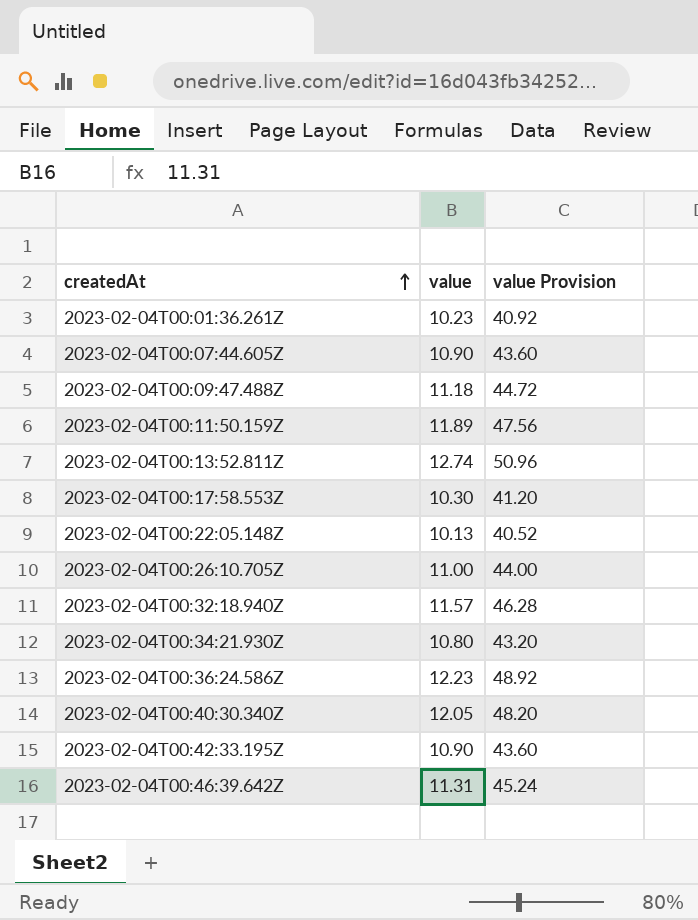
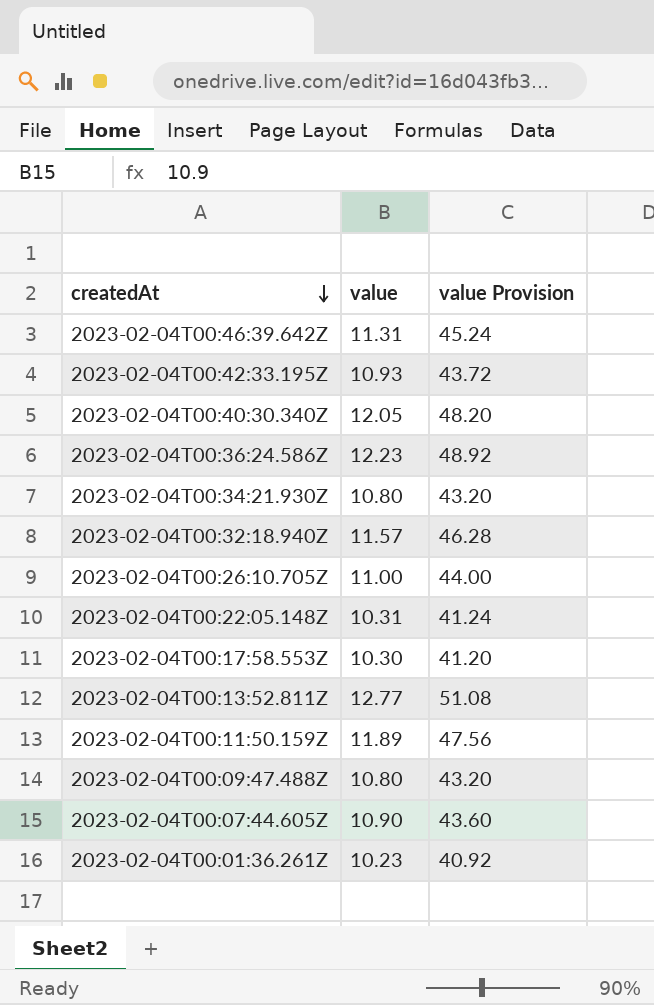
row order: createdAt ascending -> createdAt descending
2023-02-04T00:42:33.195Z | value: 10.90 -> 10.93
2023-02-04T00:42:33.195Z | value Provision: 43.60 -> 43.72
2023-02-04T00:22:05.148Z | value: 10.13 -> 10.31
2023-02-04T00:22:05.148Z | value Provision: 40.52 -> 41.24
2023-02-04T00:13:52.811Z | value: 12.74 -> 12.77
2023-02-04T00:13:52.811Z | value Provision: 50.96 -> 51.08
2023-02-04T00:09:47.488Z | value: 11.18 -> 10.80
2023-02-04T00:09:47.488Z | value Provision: 44.72 -> 43.20

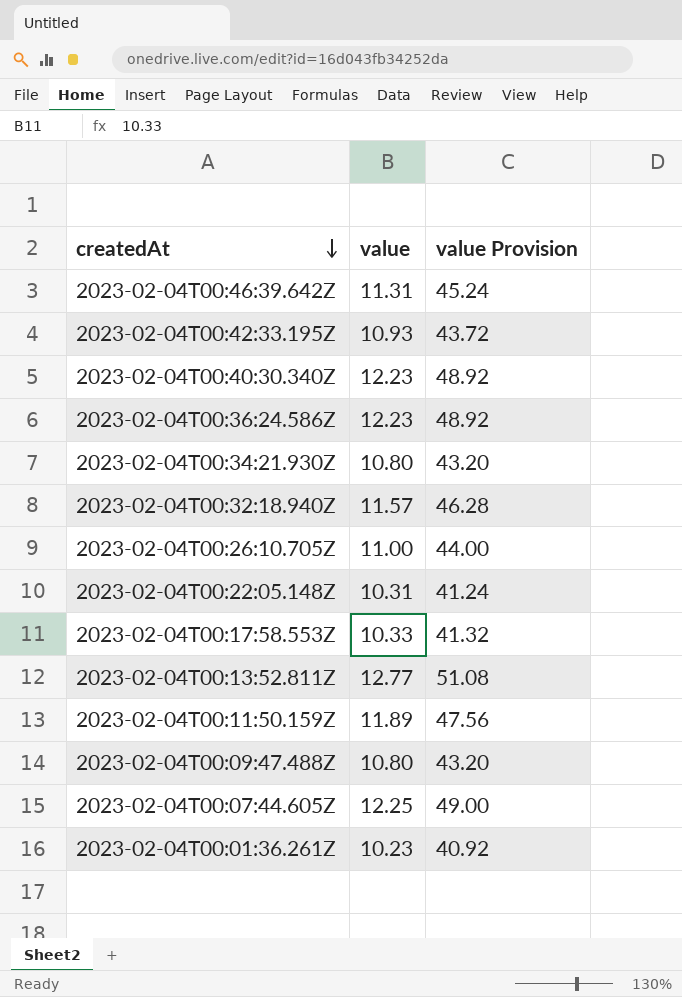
2023-02-04T00:40:30.340Z | value: 12.05 -> 12.23
2023-02-04T00:40:30.340Z | value Provision: 48.20 -> 48.92
2023-02-04T00:17:58.553Z | value: 10.30 -> 10.33
2023-02-04T00:17:58.553Z | value Provision: 41.20 -> 41.32
2023-02-04T00:07:44.605Z | value: 10.90 -> 12.25
2023-02-04T00:07:44.605Z | value Provision: 43.60 -> 49.00

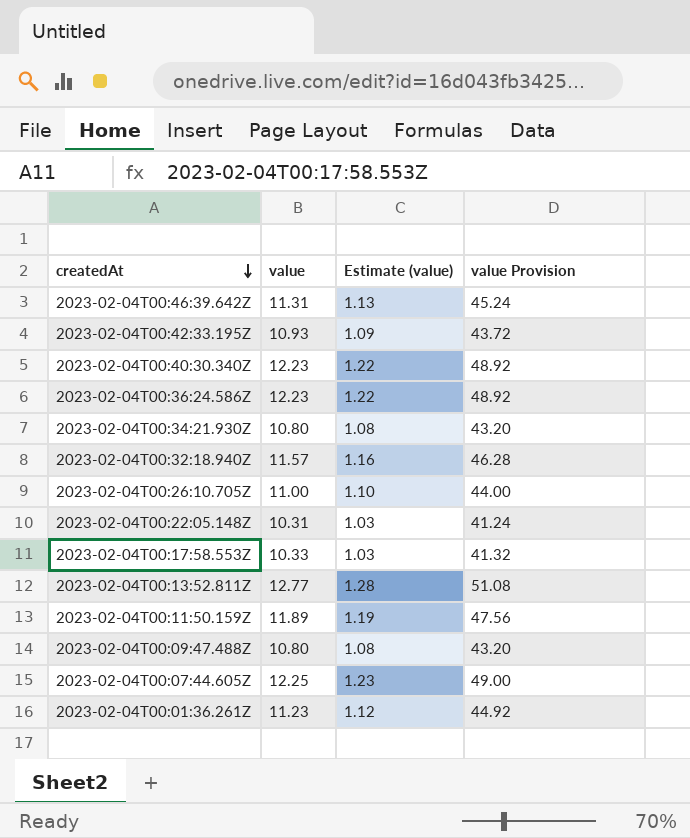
column Estimate (value) | formula: none -> [value] * 0.1
2023-02-04T00:01:36.261Z | value: 10.23 -> 11.23
2023-02-04T00:01:36.261Z | value Provision: 40.92 -> 44.92

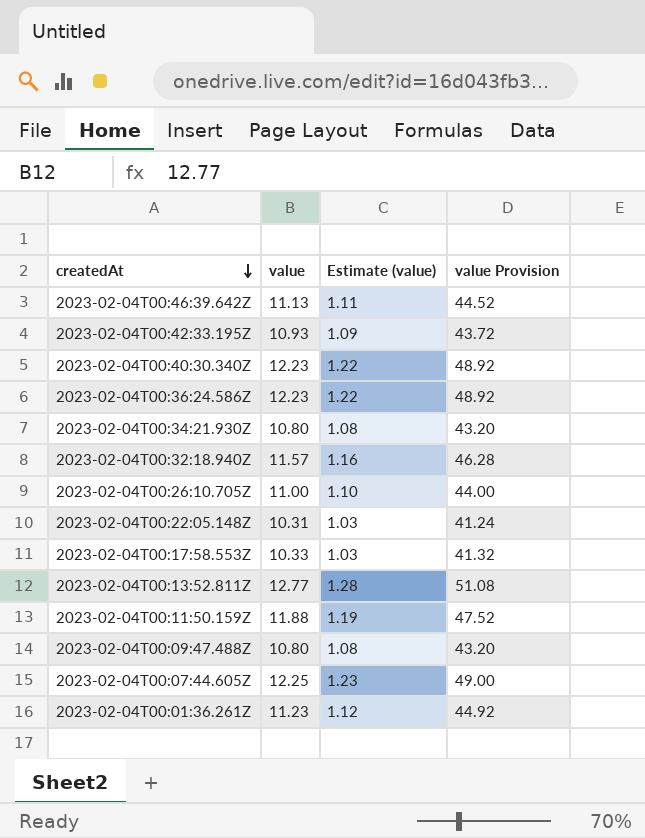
2023-02-04T00:46:39.642Z | value: 11.31 -> 11.13
2023-02-04T00:46:39.642Z | Estimate (value): 1.13 -> 1.11
2023-02-04T00:46:39.642Z | value Provision: 45.24 -> 44.52
2023-02-04T00:11:50.159Z | value: 11.89 -> 11.88
2023-02-04T00:11:50.159Z | value Provision: 47.56 -> 47.52

